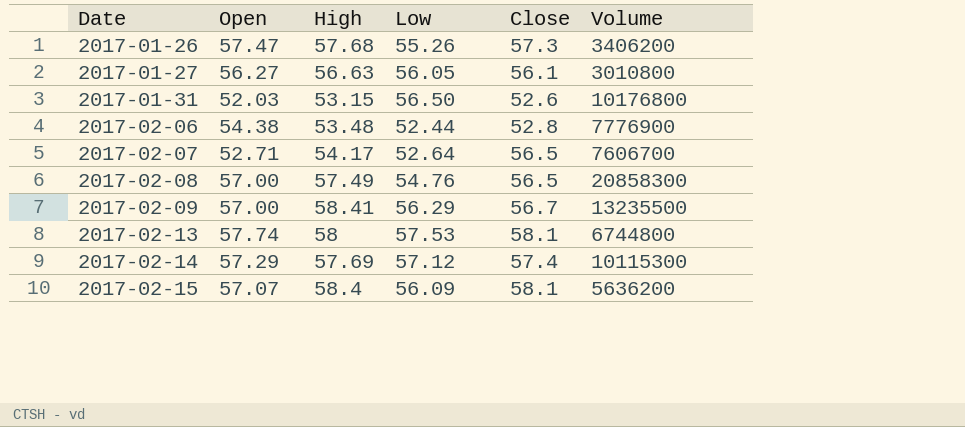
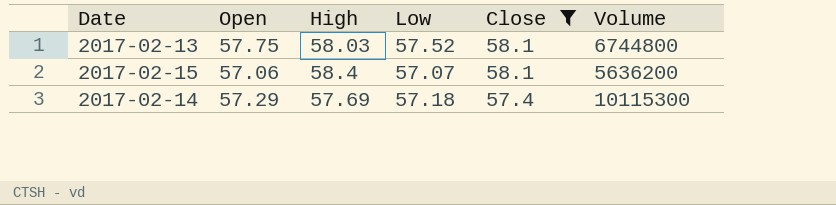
filter: none -> Close >= 57.4
row order: Date ascending -> Close descending
2017-02-13 | Open: 57.74 -> 57.75
2017-02-13 | High: 58 -> 58.03
2017-02-13 | Low: 57.53 -> 57.52
2017-02-15 | Open: 57.07 -> 57.06
2017-02-15 | Low: 56.09 -> 57.07
2017-02-14 | Low: 57.12 -> 57.18

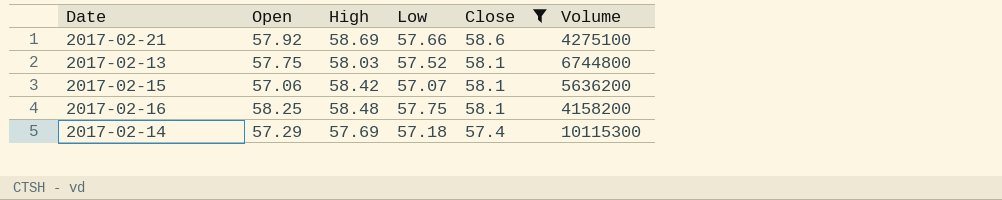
row 2017-02-21: none -> 57.92 | 58.69 | 57.66 | 58.6 | 4275100
2017-02-15 | High: 58.4 -> 58.42
row 2017-02-16: none -> 58.25 | 58.48 | 57.75 | 58.1 | 4158200

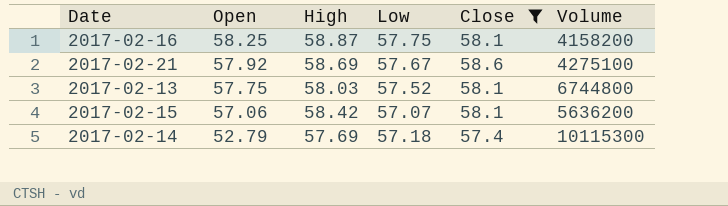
row order: Close descending -> Open descending
2017-02-16 | High: 58.48 -> 58.87
2017-02-21 | Low: 57.66 -> 57.67
2017-02-14 | Open: 57.29 -> 52.79

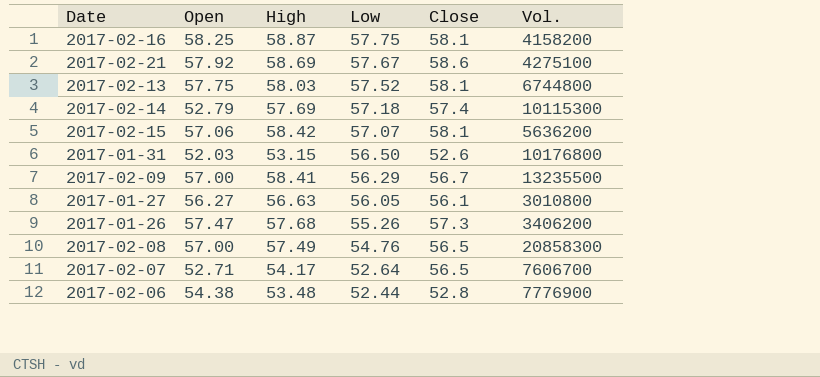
filter: Close >= 57.4 -> none
row order: Open descending -> Low descending
column name: Volume -> Vol.

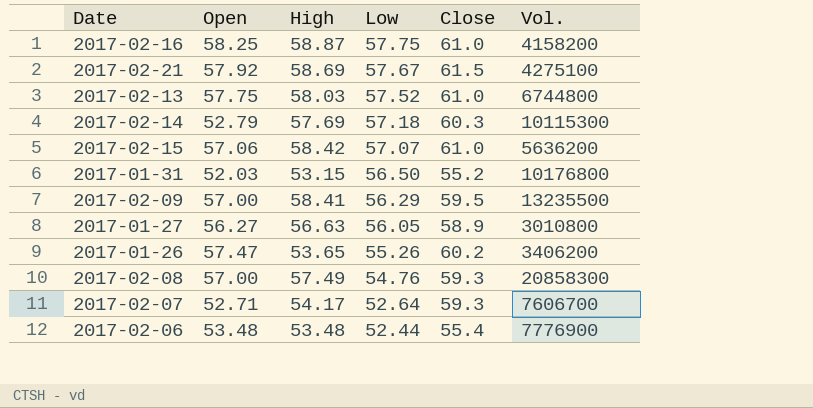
2017-02-16 | Close: 58.1 -> 61.0
2017-02-21 | Close: 58.6 -> 61.5
2017-02-13 | Close: 58.1 -> 61.0
2017-02-14 | Close: 57.4 -> 60.3
2017-02-15 | Close: 58.1 -> 61.0
2017-01-31 | Close: 52.6 -> 55.2
2017-02-09 | Close: 56.7 -> 59.5
2017-01-27 | Close: 56.1 -> 58.9
2017-01-26 | High: 57.68 -> 53.65
2017-01-26 | Close: 57.3 -> 60.2
2017-02-08 | Close: 56.5 -> 59.3
2017-02-07 | Close: 56.5 -> 59.3
2017-02-06 | Open: 54.38 -> 53.48
2017-02-06 | Close: 52.8 -> 55.4

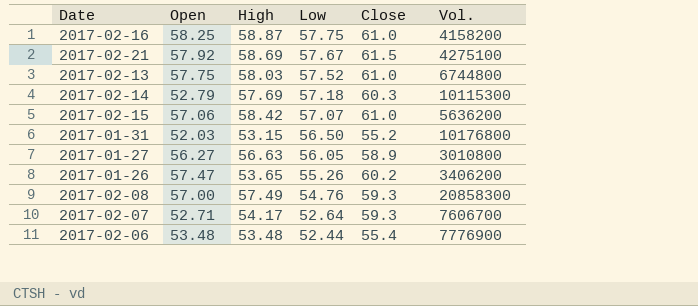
row 2017-02-09: 57.00 | 58.41 | 56.29 | 59.5 | 13235500 -> none

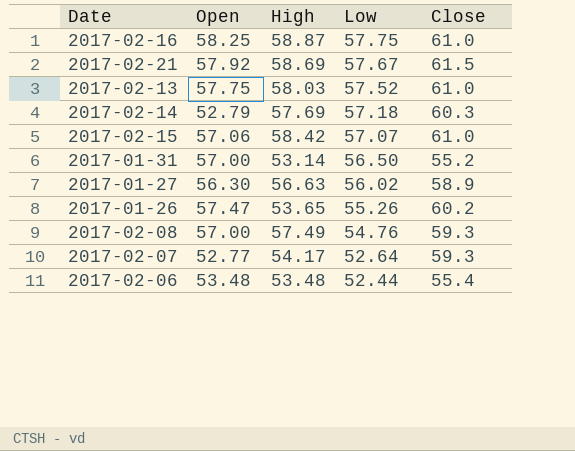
column Vol. | position: 6 -> none
2017-01-31 | Open: 52.03 -> 57.00
2017-01-31 | High: 53.15 -> 53.14
2017-01-27 | Open: 56.27 -> 56.30
2017-01-27 | Low: 56.05 -> 56.02
2017-02-07 | Open: 52.71 -> 52.77

